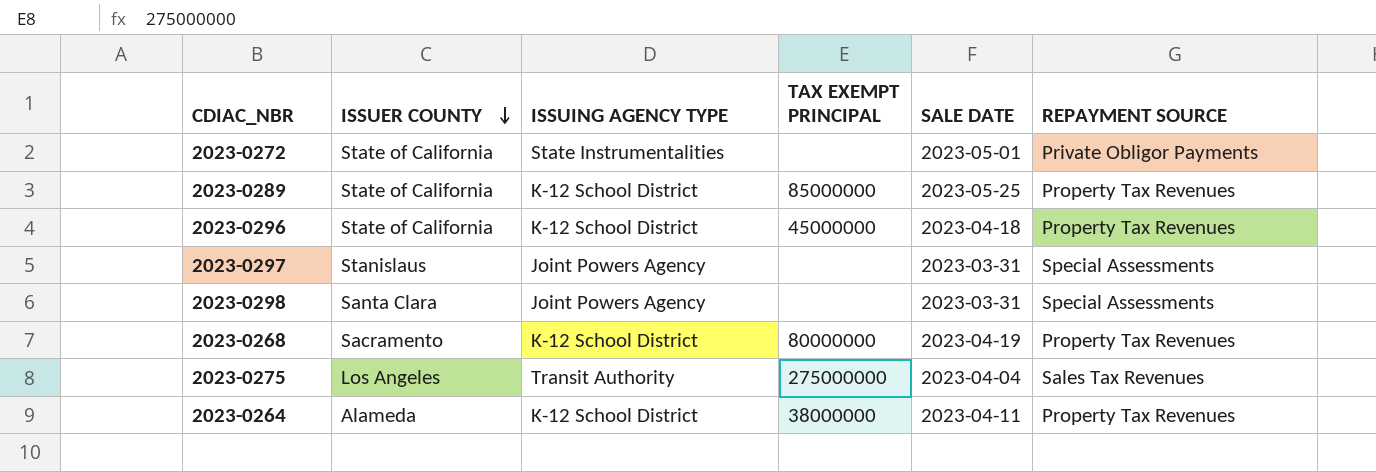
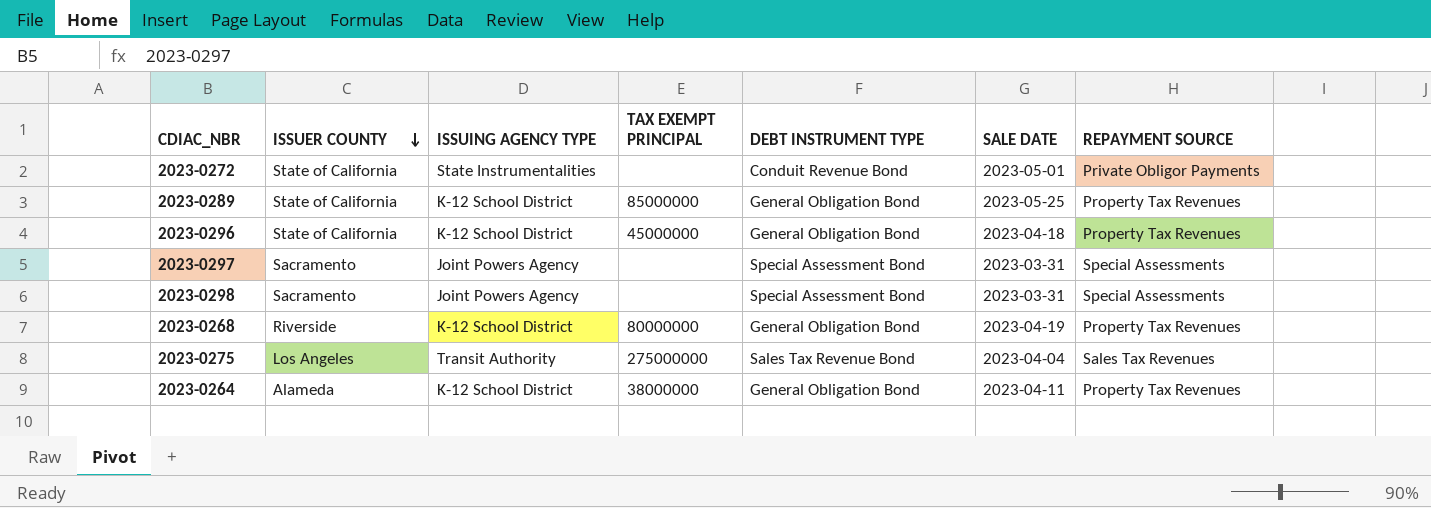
column DEBT INSTRUMENT TYPE | position: none -> 5
2023-0297 | ISSUER COUNTY: Stanislaus -> Sacramento
2023-0298 | ISSUER COUNTY: Santa Clara -> Sacramento
2023-0268 | ISSUER COUNTY: Sacramento -> Riverside

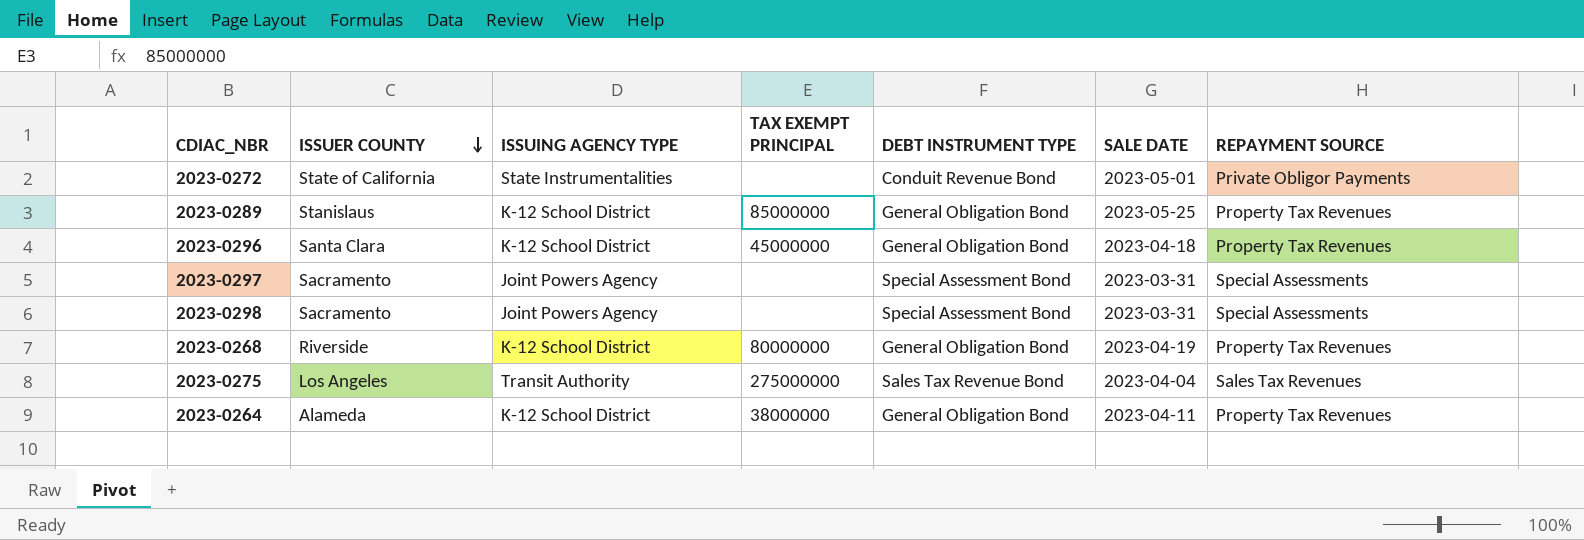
2023-0289 | ISSUER COUNTY: State of California -> Stanislaus
2023-0296 | ISSUER COUNTY: State of California -> Santa Clara

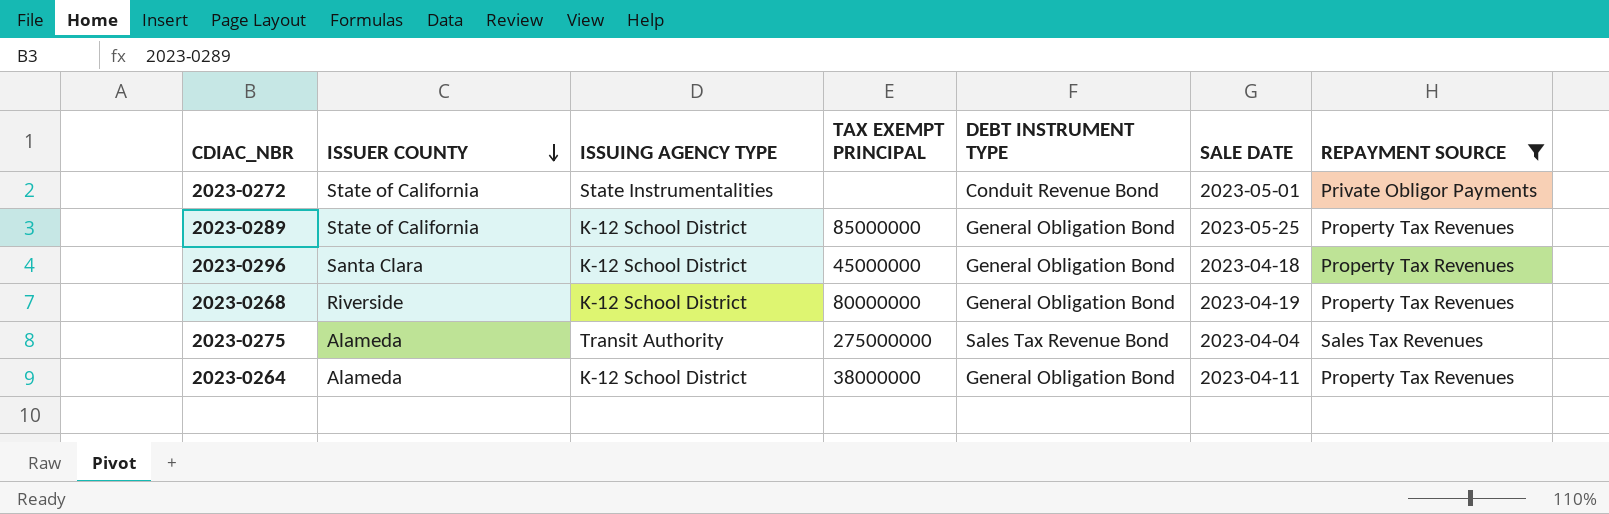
filter: none -> REPAYMENT SOURCE != Special Assessments
2023-0289 | ISSUER COUNTY: Stanislaus -> State of California
2023-0275 | ISSUER COUNTY: Los Angeles -> Alameda

